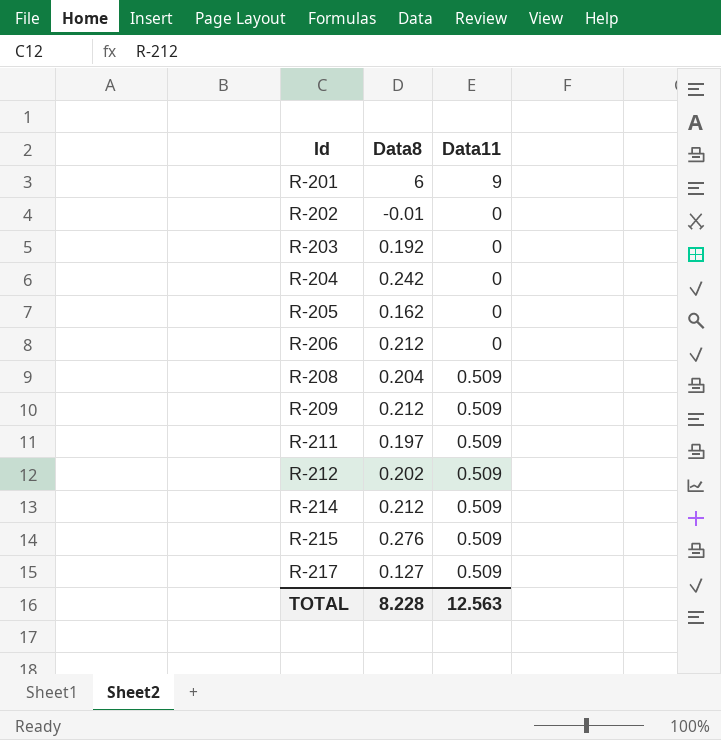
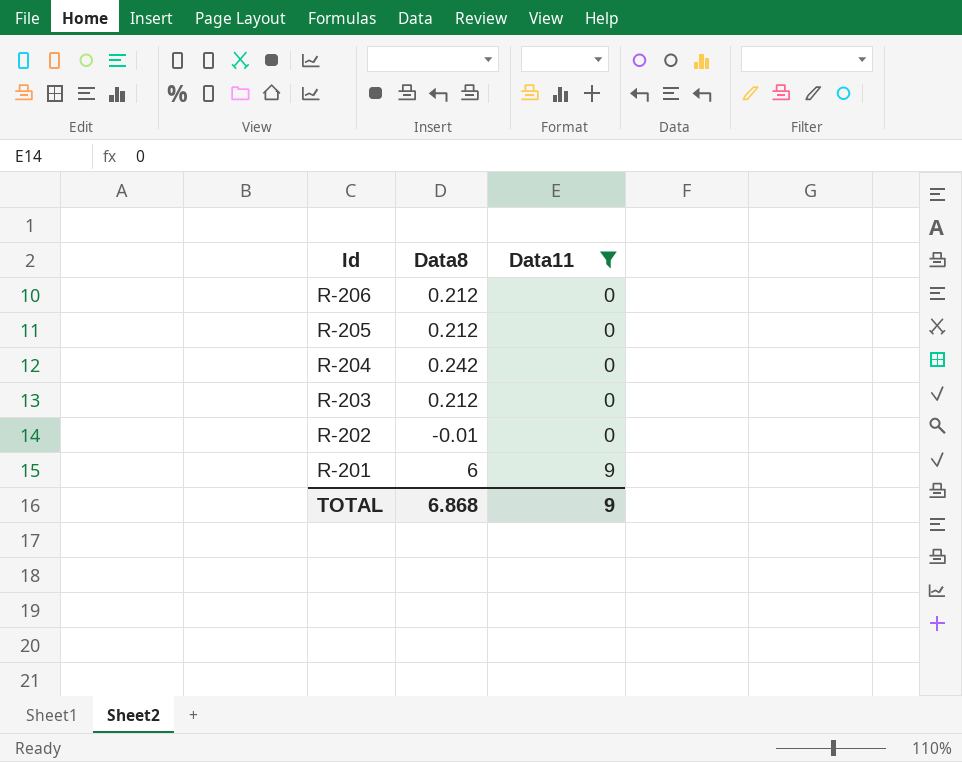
filter: none -> Data11 != 0.509
row order: Id ascending -> Id descending
R-205 | Data8: 0.162 -> 0.212
R-203 | Data8: 0.192 -> 0.212
TOTAL | Data8: 8.228 -> 6.868
TOTAL | Data11: 12.563 -> 9

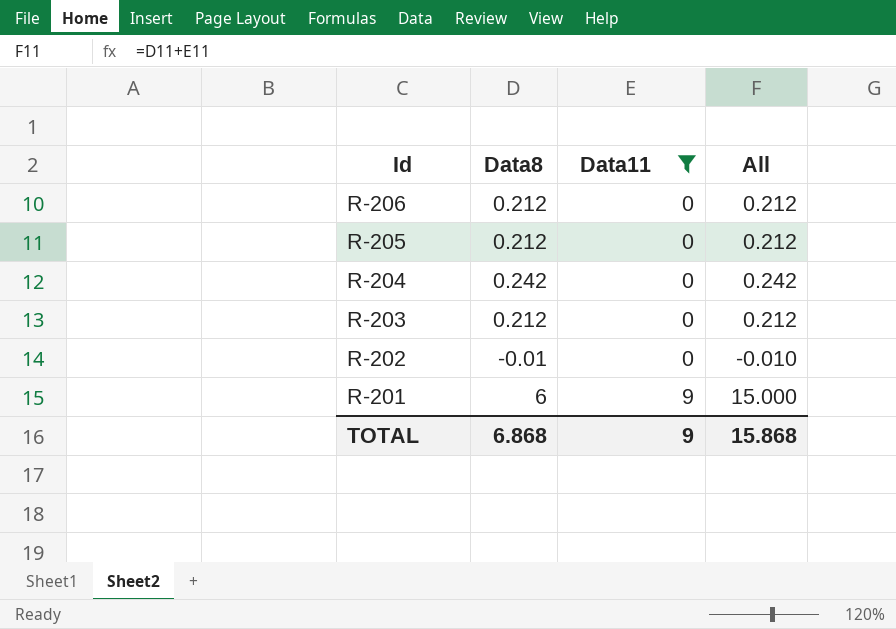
column All | formula: none -> [Data8] + [Data11]

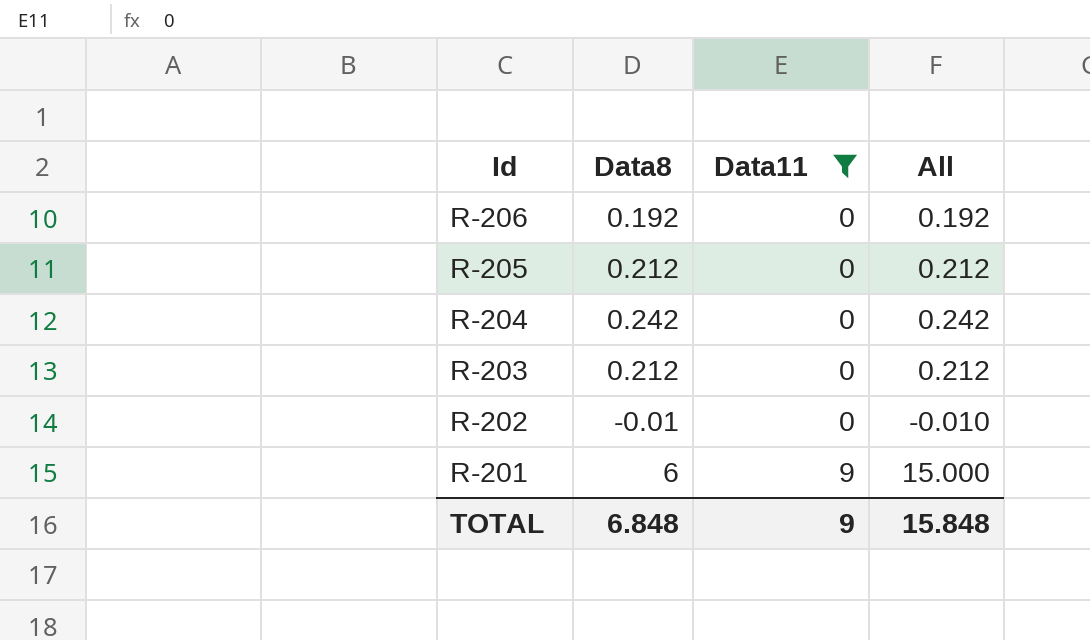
R-206 | Data8: 0.212 -> 0.192
R-206 | All: 0.212 -> 0.192
TOTAL | Data8: 6.868 -> 6.848
TOTAL | All: 15.868 -> 15.848

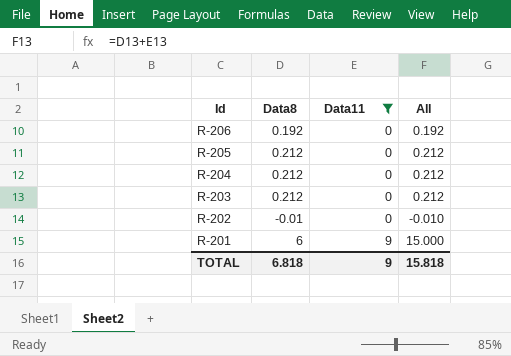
R-204 | Data8: 0.242 -> 0.212
R-204 | All: 0.242 -> 0.212
TOTAL | Data8: 6.848 -> 6.818
TOTAL | All: 15.848 -> 15.818

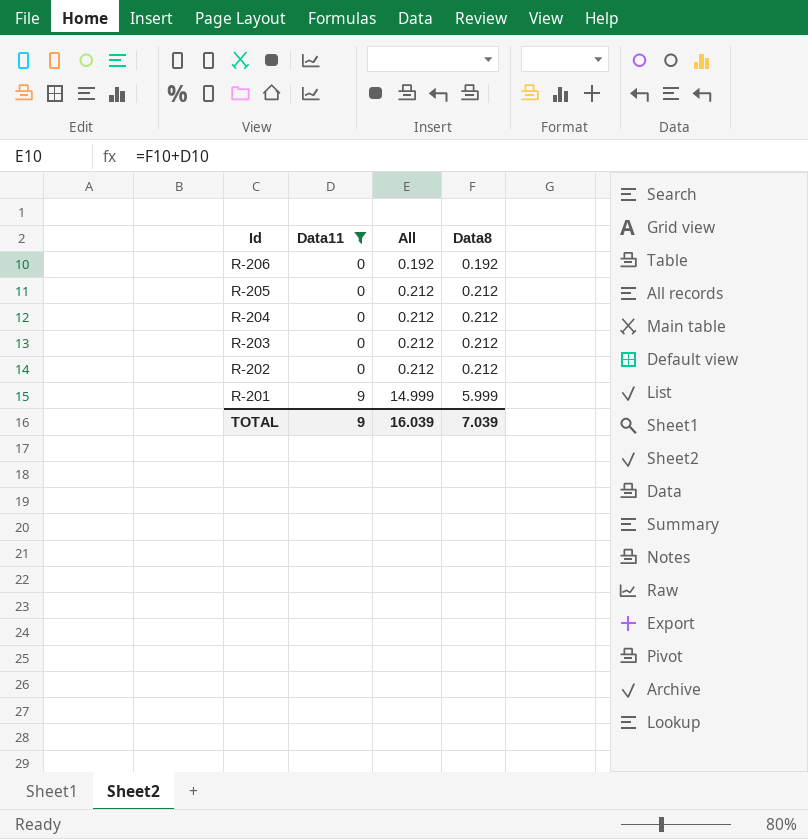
column Data8 | position: 2 -> 4
R-202 | All: -0.010 -> 0.212
R-202 | Data8: -0.01 -> 0.212
R-201 | All: 15.000 -> 14.999
R-201 | Data8: 6 -> 5.999
TOTAL | All: 15.818 -> 16.039
TOTAL | Data8: 6.818 -> 7.039

